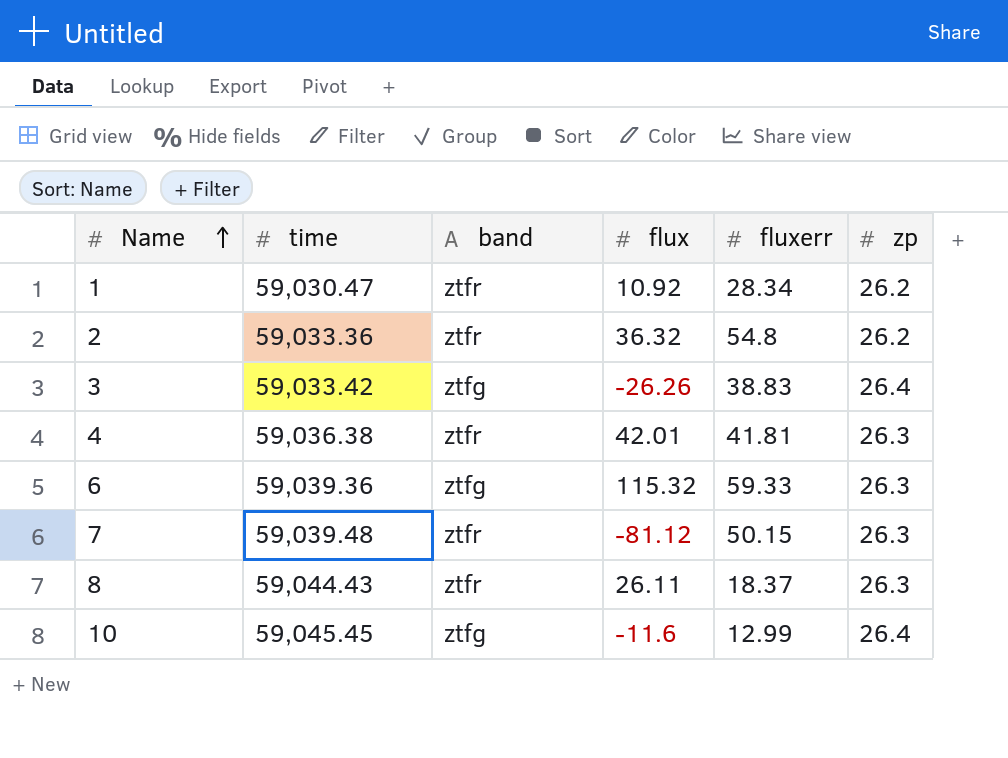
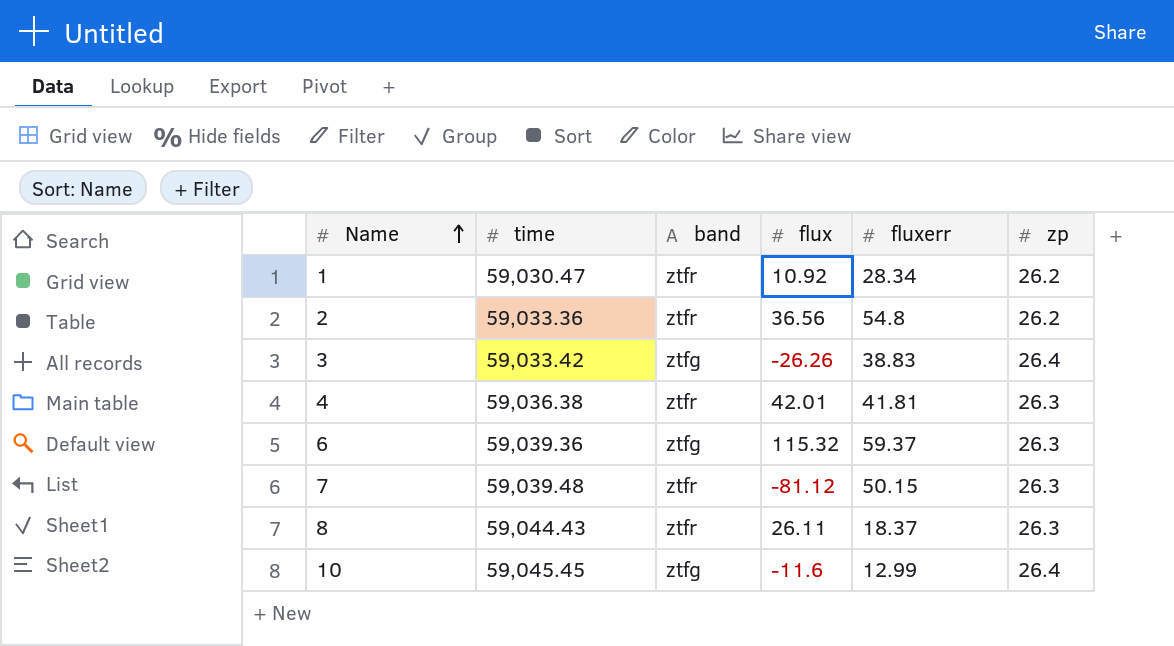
2 | flux: 36.32 -> 36.56
6 | fluxerr: 59.33 -> 59.37

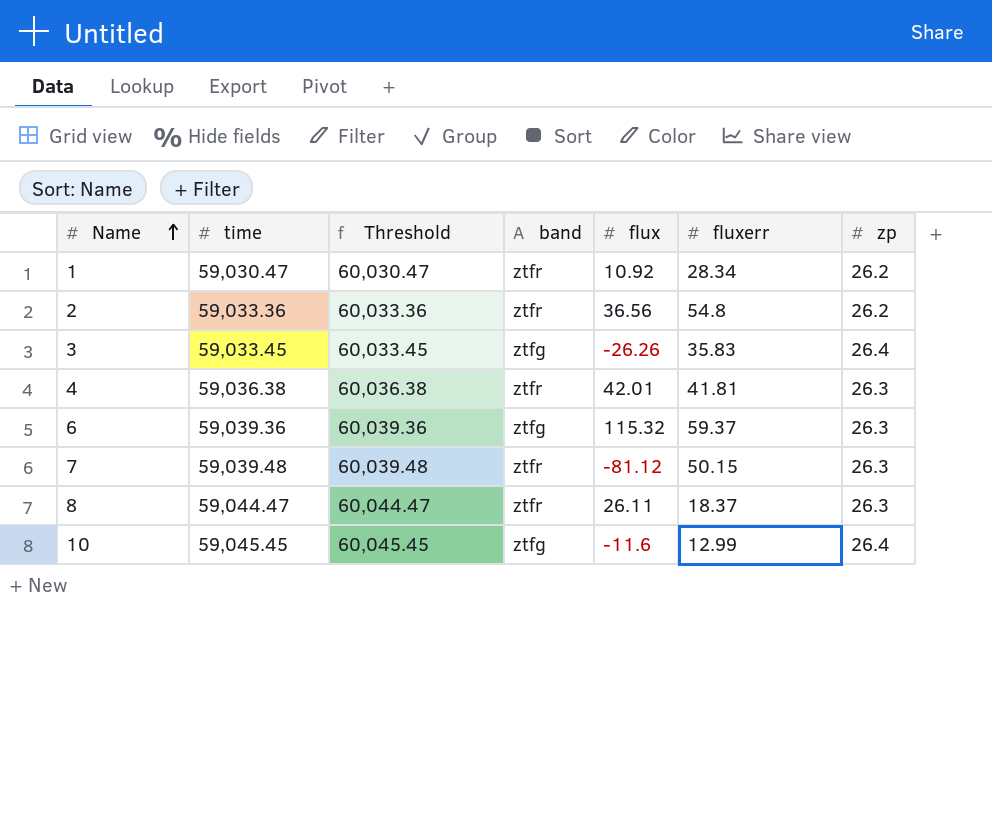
column Threshold | formula: none -> [time] + 1000
3 | time: 59,033.42 -> 59,033.45
3 | fluxerr: 38.83 -> 35.83
8 | time: 59,044.43 -> 59,044.47

